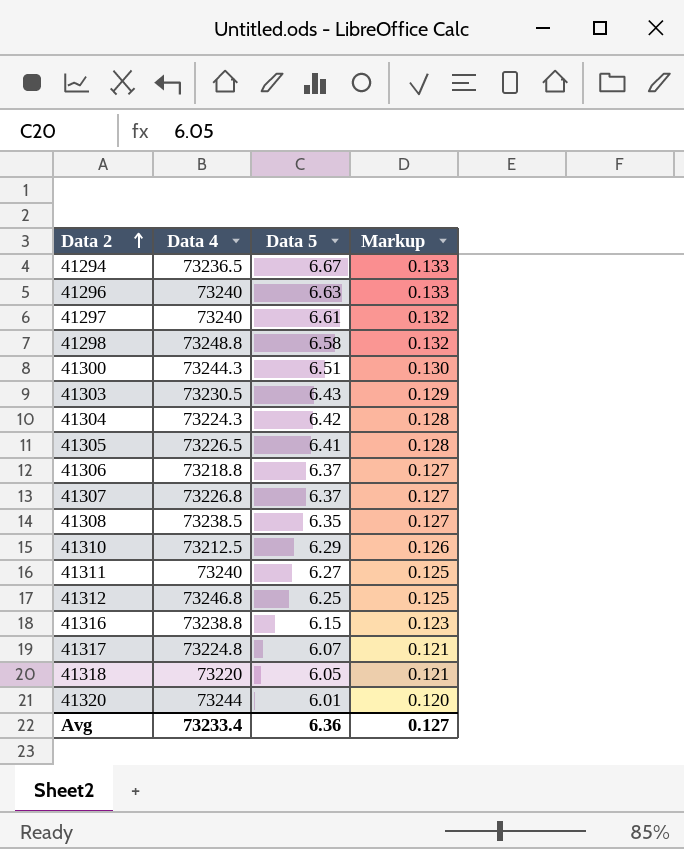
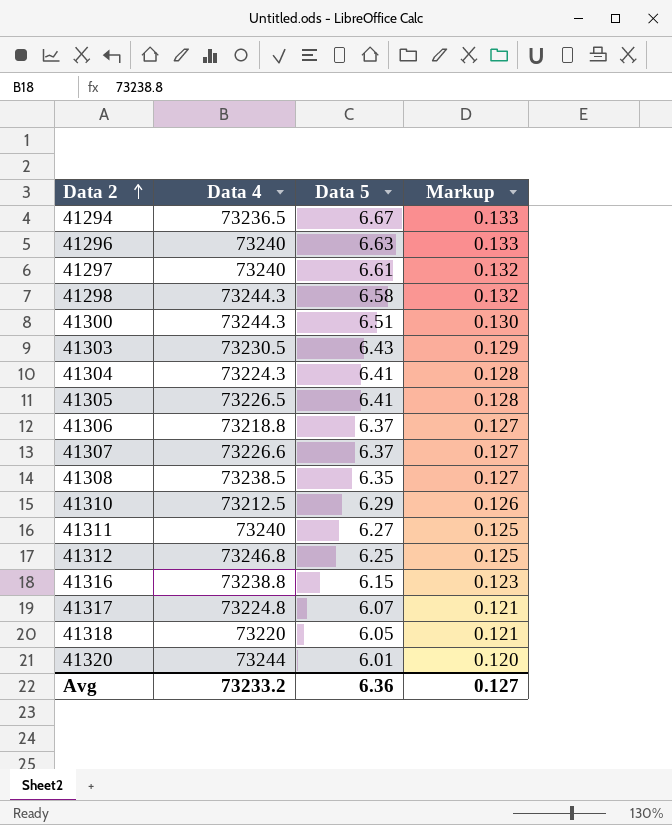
41298 | Data 4: 73248.8 -> 73244.3
41304 | Data 5: 6.42 -> 6.41
41307 | Data 4: 73226.8 -> 73226.6
Avg | Data 4: 73233.4 -> 73233.2

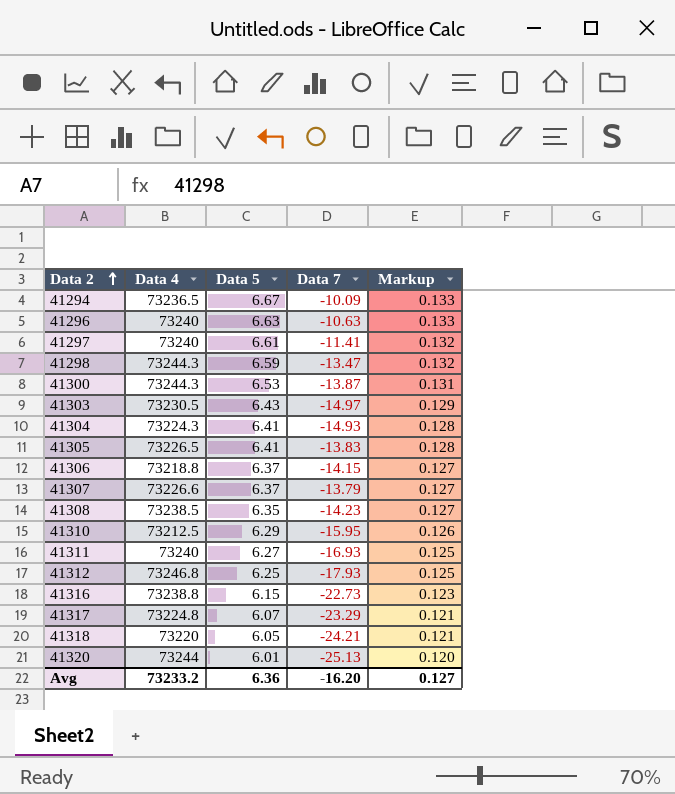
column Data 7 | position: none -> 4
41298 | Data 5: 6.58 -> 6.59
41300 | Data 5: 6.51 -> 6.53
41300 | Markup: 0.130 -> 0.131

